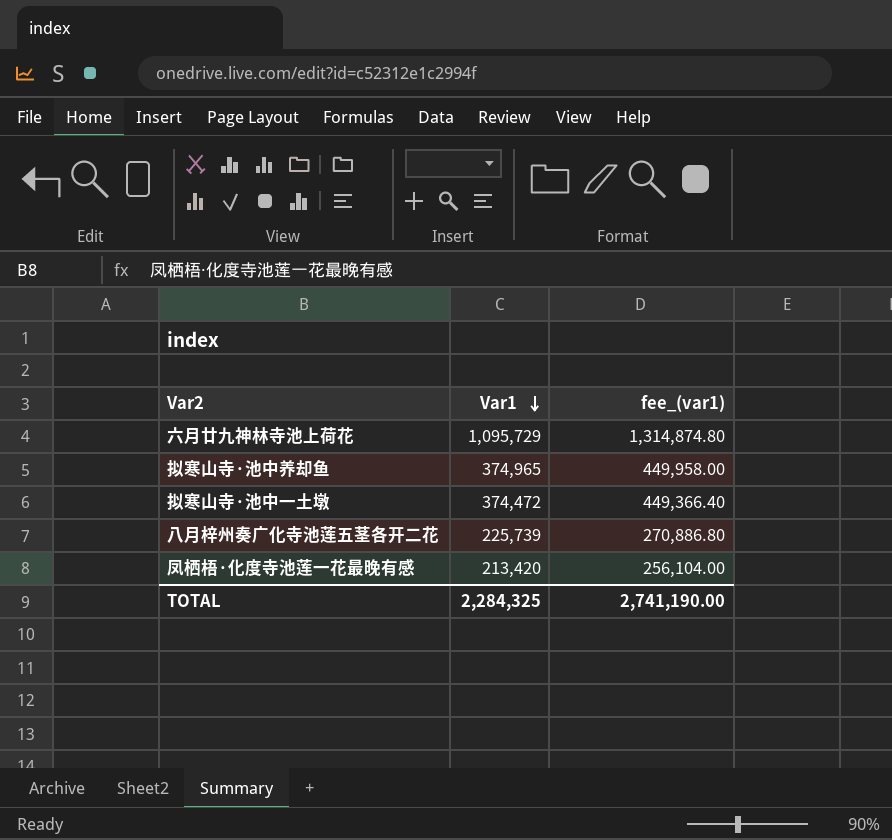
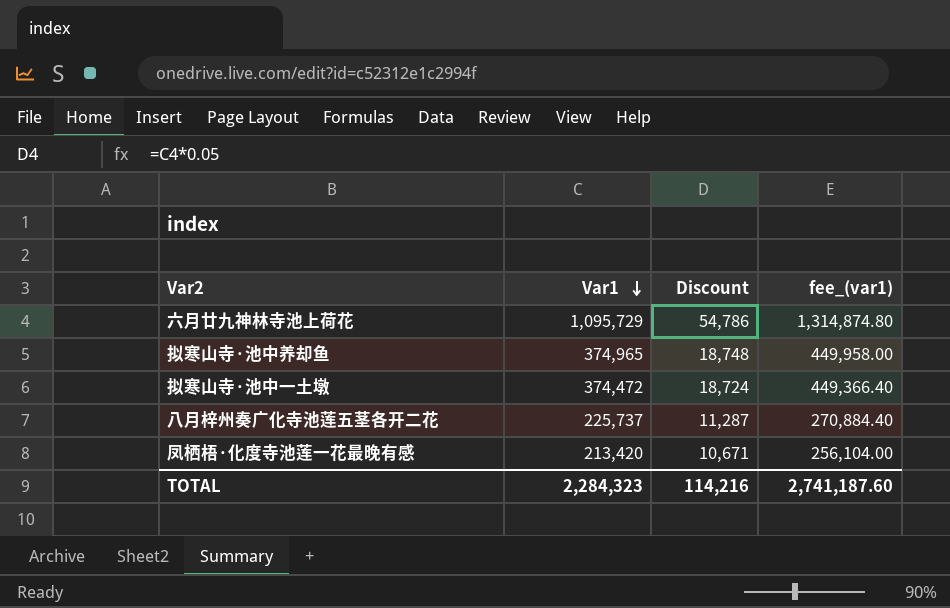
column Discount | formula: none -> [Var1] * 0.05
八月梓州奏广化寺池莲五茎各开二花 | Var1: 225,739 -> 225,737
八月梓州奏广化寺池莲五茎各开二花 | fee_(var1): 270,886.80 -> 270,884.40
TOTAL | Var1: 2,284,325 -> 2,284,323
TOTAL | fee_(var1): 2,741,190.00 -> 2,741,187.60

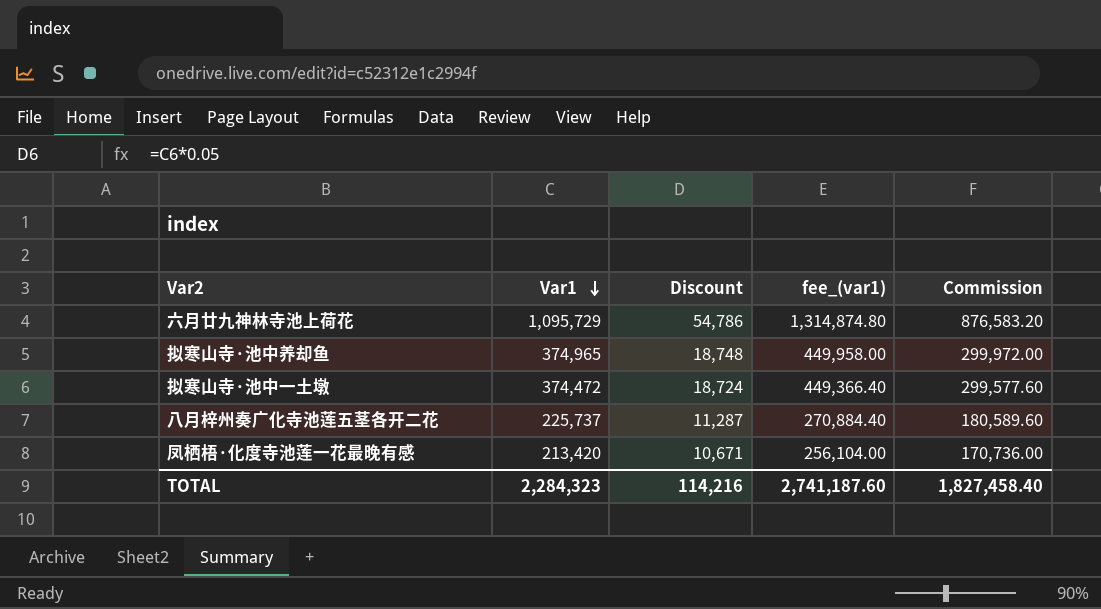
column Commission | formula: none -> [Var1] * 0.8

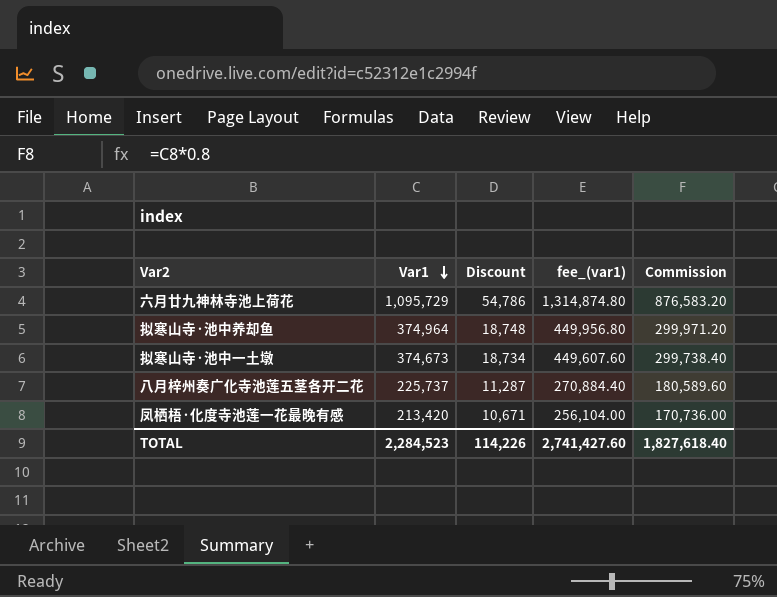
拟寒山寺·池中养却鱼 | Var1: 374,965 -> 374,964
拟寒山寺·池中养却鱼 | fee_(var1): 449,958.00 -> 449,956.80
拟寒山寺·池中养却鱼 | Commission: 299,972.00 -> 299,971.20
拟寒山寺·池中一土墩 | Var1: 374,472 -> 374,673
拟寒山寺·池中一土墩 | Discount: 18,724 -> 18,734
拟寒山寺·池中一土墩 | fee_(var1): 449,366.40 -> 449,607.60
拟寒山寺·池中一土墩 | Commission: 299,577.60 -> 299,738.40
TOTAL | Var1: 2,284,323 -> 2,284,523
TOTAL | Discount: 114,216 -> 114,226
TOTAL | fee_(var1): 2,741,187.60 -> 2,741,427.60
TOTAL | Commission: 1,827,458.40 -> 1,827,618.40

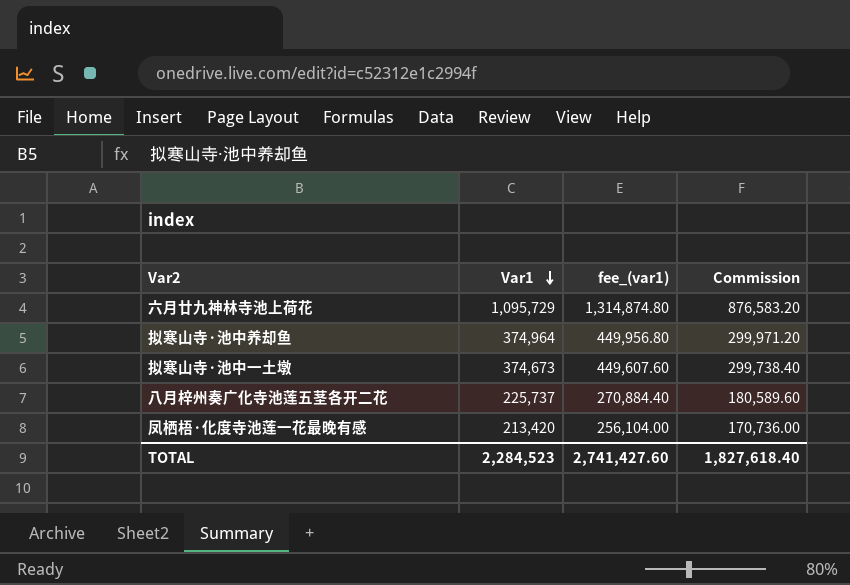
column Discount | formula: [Var1] * 0.05 -> none

